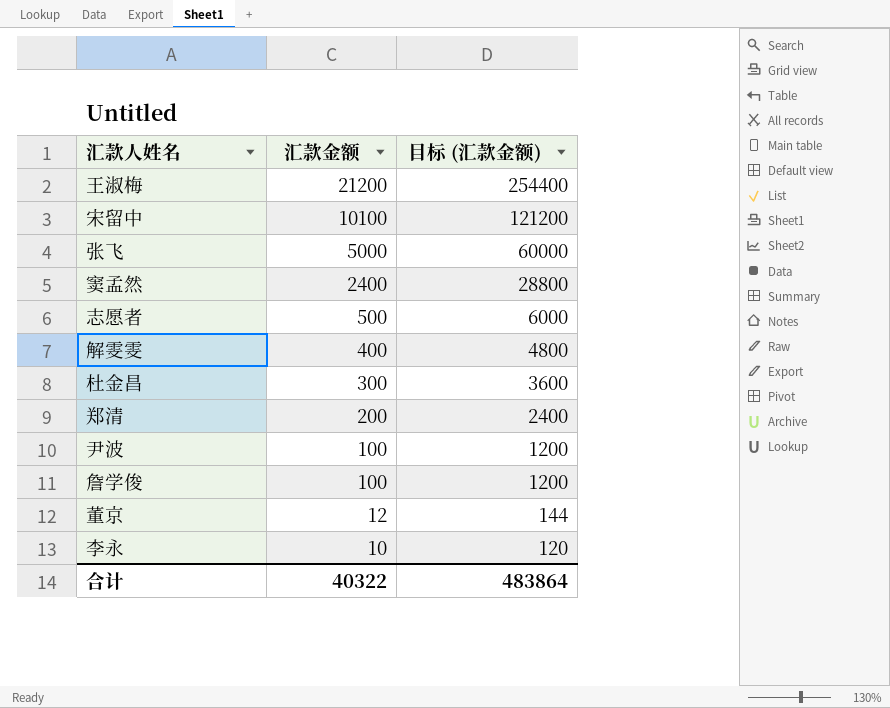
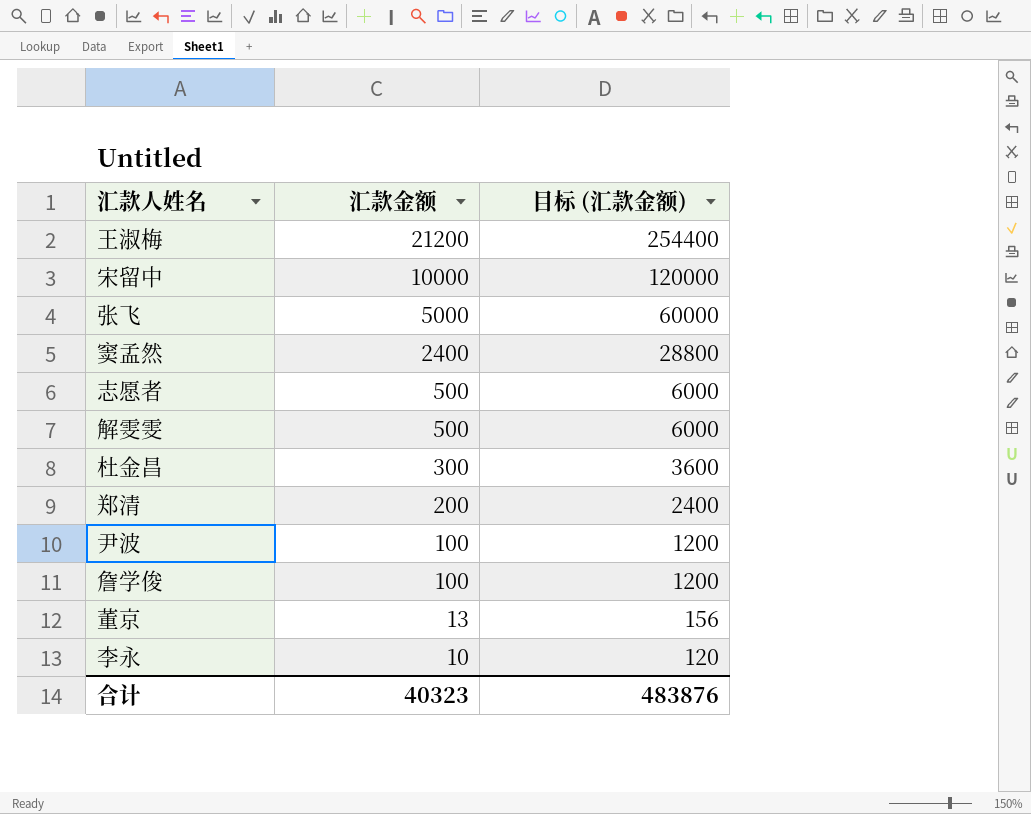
宋留中 | 汇款金额: 10100 -> 10000
宋留中 | 目标 (汇款金额): 121200 -> 120000
解雯雯 | 汇款金额: 400 -> 500
解雯雯 | 目标 (汇款金额): 4800 -> 6000
董京 | 汇款金额: 12 -> 13
董京 | 目标 (汇款金额): 144 -> 156
合计 | 汇款金额: 40322 -> 40323
合计 | 目标 (汇款金额): 483864 -> 483876

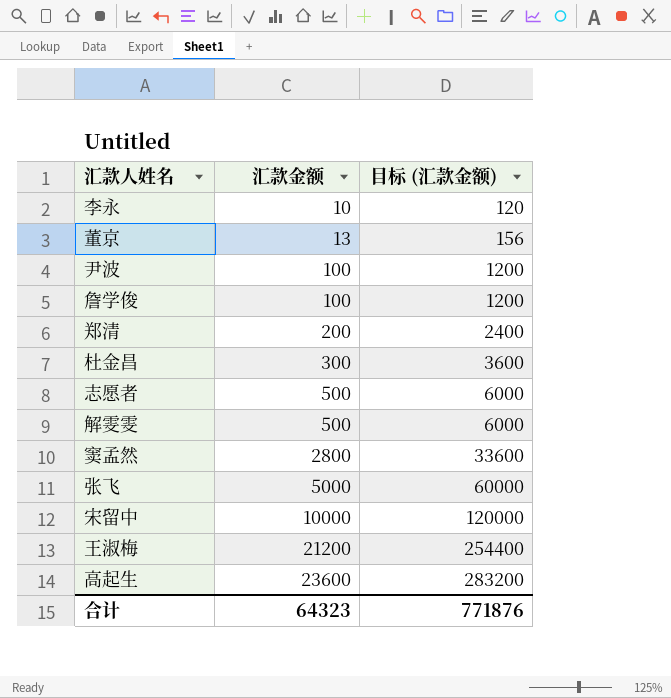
row order: 汇款金额 descending -> 汇款金额 ascending
窦孟然 | 汇款金额: 2400 -> 2800
窦孟然 | 目标 (汇款金额): 28800 -> 33600
row 高起生: none -> 23600 | 283200
合计 | 汇款金额: 40323 -> 64323
合计 | 目标 (汇款金额): 483876 -> 771876

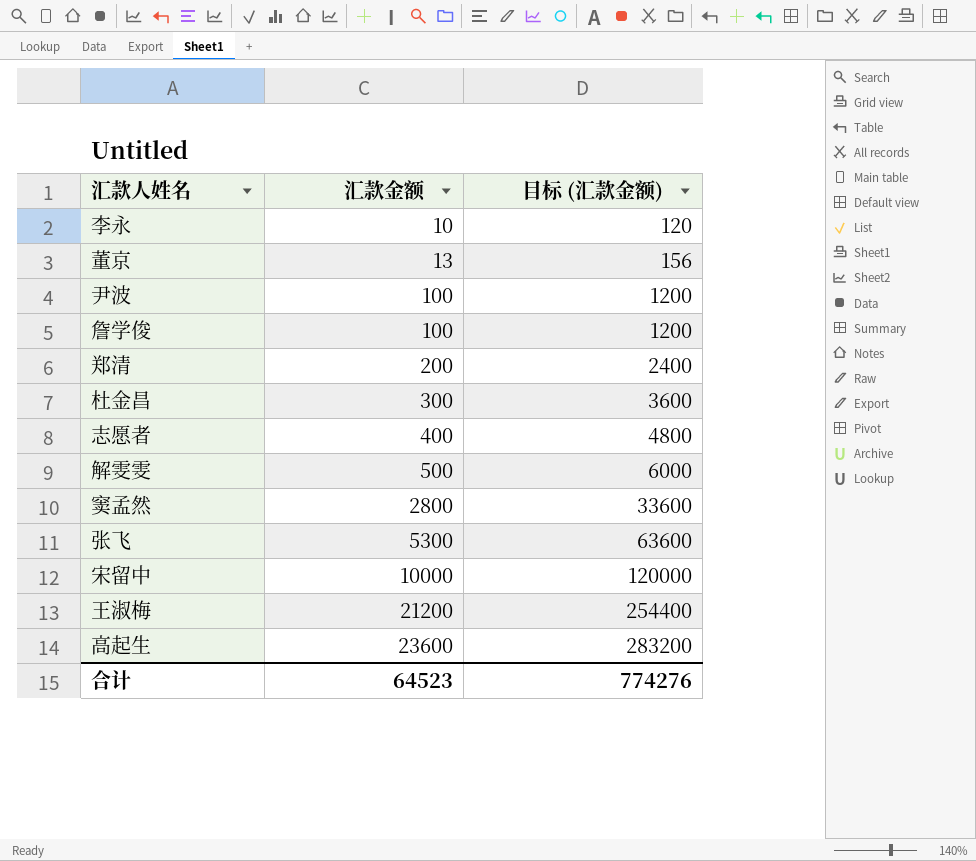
志愿者 | 汇款金额: 500 -> 400
志愿者 | 目标 (汇款金额): 6000 -> 4800
张飞 | 汇款金额: 5000 -> 5300
张飞 | 目标 (汇款金额): 60000 -> 63600
合计 | 汇款金额: 64323 -> 64523
合计 | 目标 (汇款金额): 771876 -> 774276

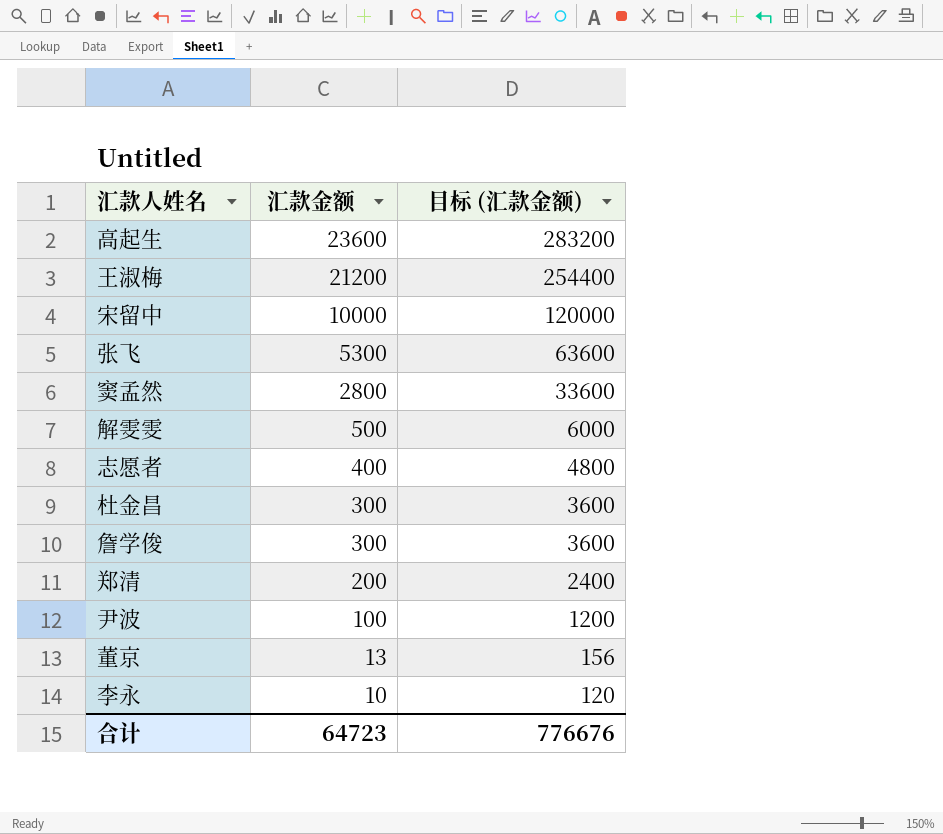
row order: 汇款金额 ascending -> 汇款金额 descending
詹学俊 | 汇款金额: 100 -> 300
詹学俊 | 目标 (汇款金额): 1200 -> 3600
合计 | 汇款金额: 64523 -> 64723
合计 | 目标 (汇款金额): 774276 -> 776676

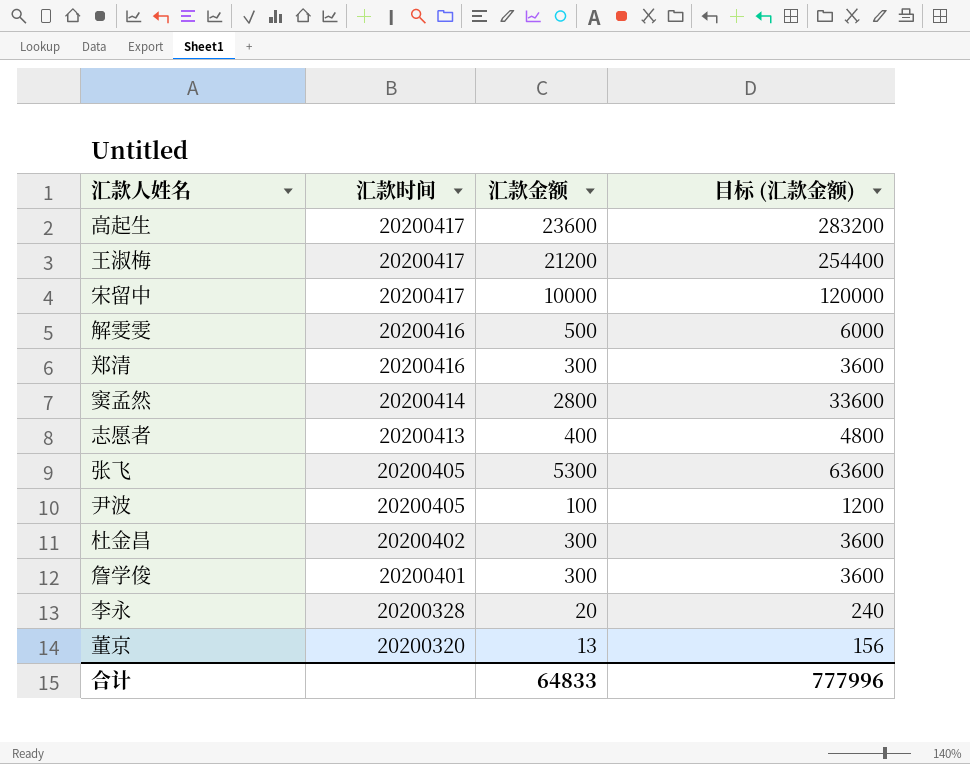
row order: 汇款金额 descending -> 汇款时间 descending
column 汇款时间 | position: none -> 2
郑清 | 汇款金额: 200 -> 300
郑清 | 目标 (汇款金额): 2400 -> 3600
李永 | 汇款金额: 10 -> 20
李永 | 目标 (汇款金额): 120 -> 240
合计 | 汇款金额: 64723 -> 64833
合计 | 目标 (汇款金额): 776676 -> 777996

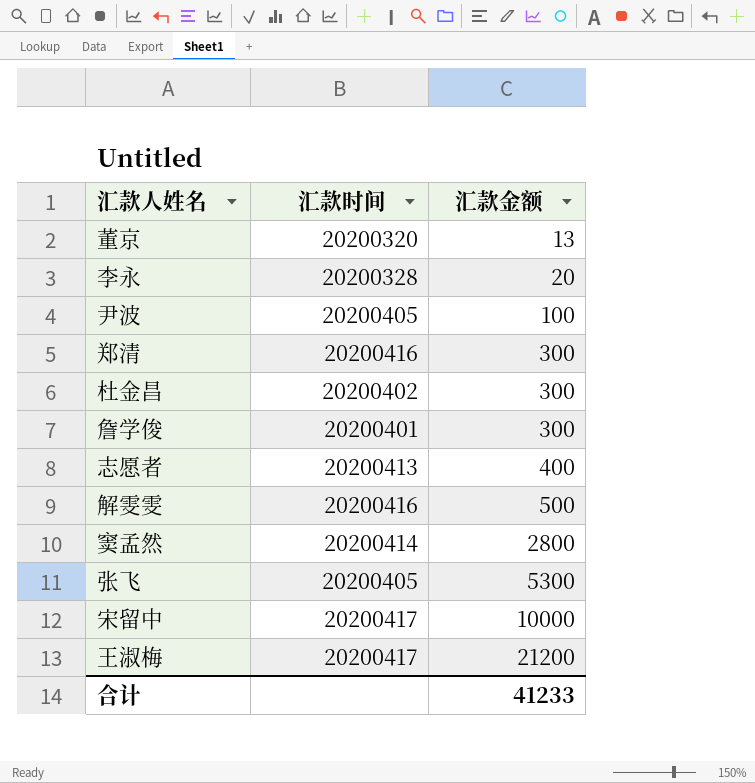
row order: 汇款时间 descending -> 汇款金额 ascending
column 目标 (汇款金额) | formula: [汇款金额] * 12 -> none
row 高起生: 20200417 | 23600 | 283200 -> none
合计 | 汇款金额: 64833 -> 41233

